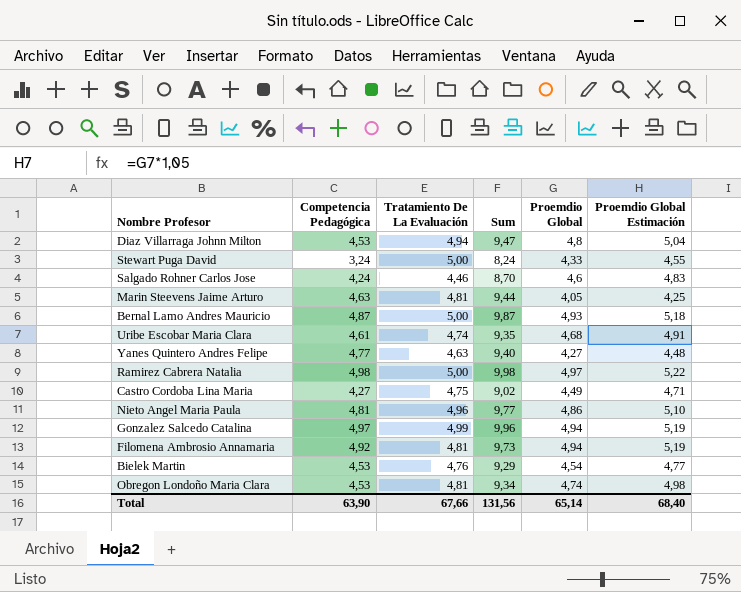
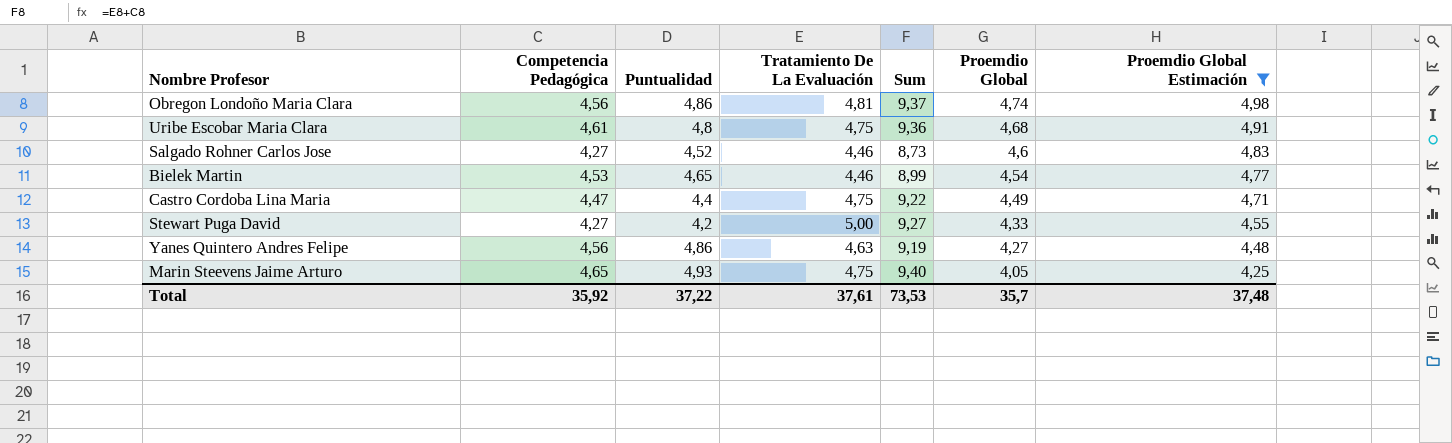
filter: none -> Proemdio Global Estimación <= 4,98
row order: none -> Proemdio Global descending
column Puntualidad | position: none -> 3
Obregon Londoño Maria Clara | Competencia Pedagógica: 4,53 -> 4,56
Obregon Londoño Maria Clara | Sum: 9,34 -> 9,37
Uribe Escobar Maria Clara | Tratamiento De La Evaluación: 4,74 -> 4,75
Uribe Escobar Maria Clara | Sum: 9,35 -> 9,36
Salgado Rohner Carlos Jose | Competencia Pedagógica: 4,24 -> 4,27
Salgado Rohner Carlos Jose | Sum: 8,70 -> 8,73
Bielek Martin | Tratamiento De La Evaluación: 4,76 -> 4,46
Bielek Martin | Sum: 9,29 -> 8,99
Castro Cordoba Lina Maria | Competencia Pedagógica: 4,27 -> 4,47
Castro Cordoba Lina Maria | Sum: 9,02 -> 9,22
Stewart Puga David | Competencia Pedagógica: 3,24 -> 4,27
Stewart Puga David | Sum: 8,24 -> 9,27
Yanes Quintero Andres Felipe | Competencia Pedagógica: 4,77 -> 4,56
Yanes Quintero Andres Felipe | Sum: 9,40 -> 9,19
Marin Steevens Jaime Arturo | Competencia Pedagógica: 4,63 -> 4,65
Marin Steevens Jaime Arturo | Tratamiento De La Evaluación: 4,81 -> 4,75
Marin Steevens Jaime Arturo | Sum: 9,44 -> 9,40
Total | Competencia Pedagógica: 63,90 -> 35,92
Total | Tratamiento De La Evaluación: 67,66 -> 37,61
Total | Sum: 131,56 -> 73,53
Total | Proemdio Global: 65,14 -> 35,7
Total | Proemdio Global Estimación: 68,40 -> 37,48

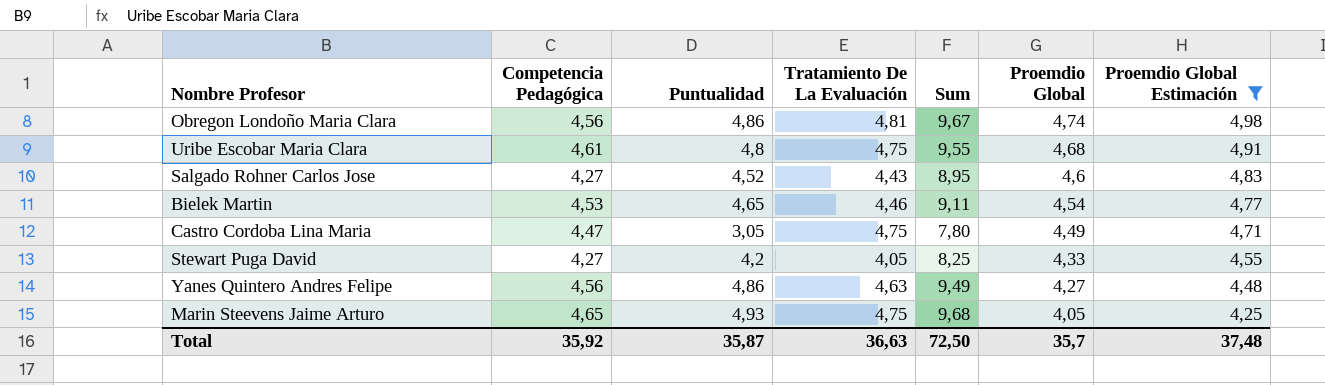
column Sum | formula: [Competencia Pedagógica] + [Tratamiento De La Evaluación] -> [Puntualidad] + [Tratamiento De La Evaluación]
Salgado Rohner Carlos Jose | Tratamiento De La Evaluación: 4,46 -> 4,43
Castro Cordoba Lina Maria | Puntualidad: 4,4 -> 3,05
Stewart Puga David | Tratamiento De La Evaluación: 5,00 -> 4,05
Total | Puntualidad: 37,22 -> 35,87
Total | Tratamiento De La Evaluación: 37,61 -> 36,63
Total | Sum: 73,53 -> 72,50

